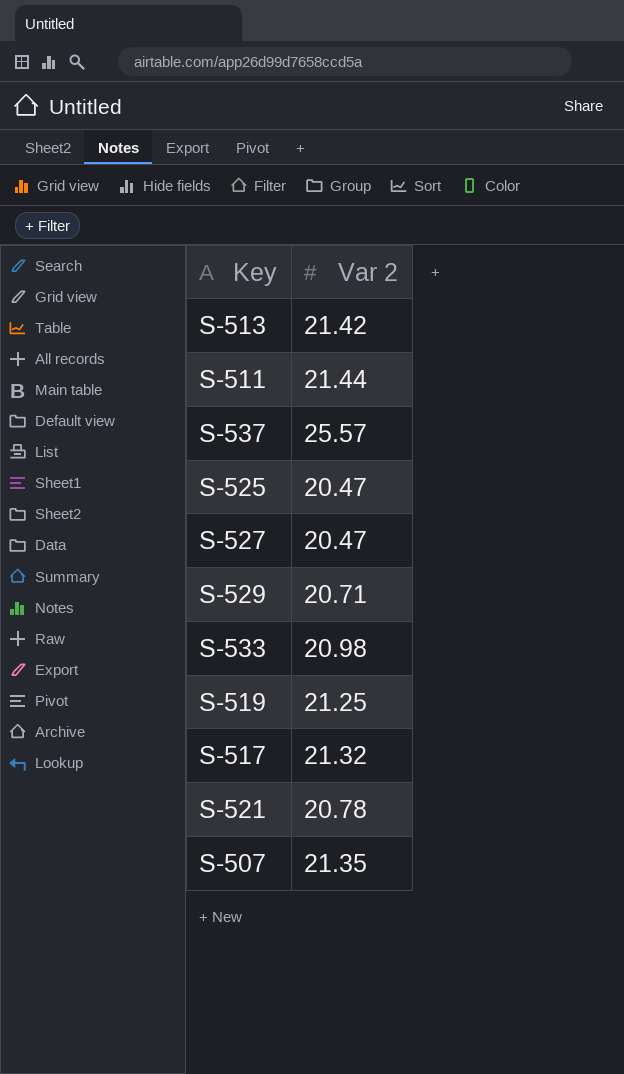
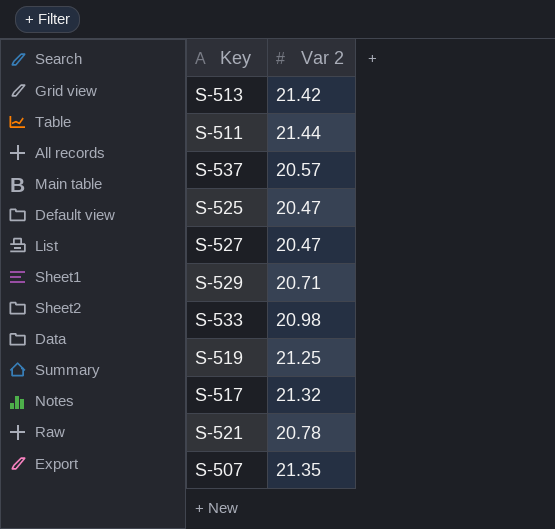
S-537 | Var 2: 25.57 -> 20.57

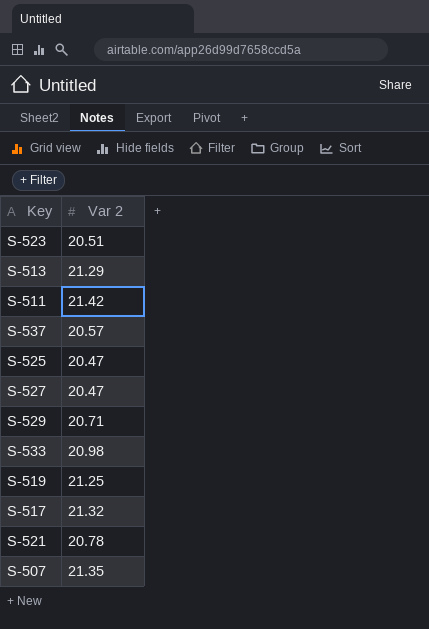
row S-523: none -> 20.51
S-513 | Var 2: 21.42 -> 21.29
S-511 | Var 2: 21.44 -> 21.42

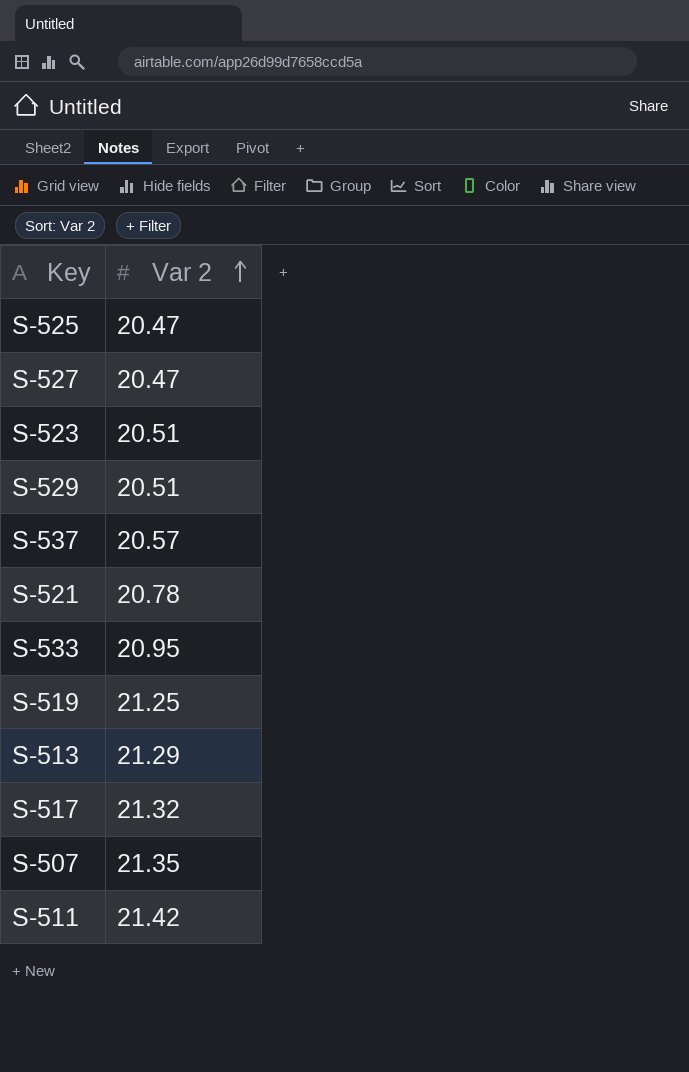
row order: none -> Var 2 ascending
S-529 | Var 2: 20.71 -> 20.51
S-533 | Var 2: 20.98 -> 20.95

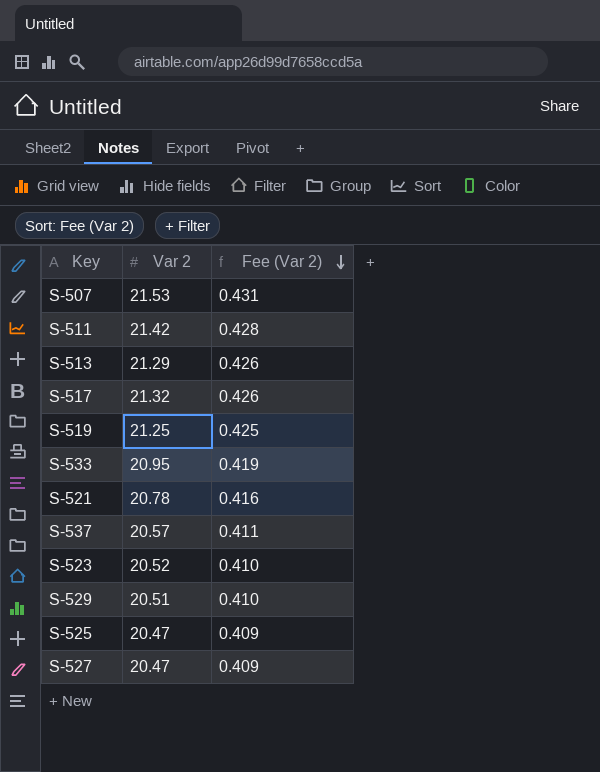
row order: Var 2 ascending -> Fee (Var 2) descending
column Fee (Var 2) | formula: none -> [Var 2] * 0.02
S-507 | Var 2: 21.35 -> 21.53
S-523 | Var 2: 20.51 -> 20.52

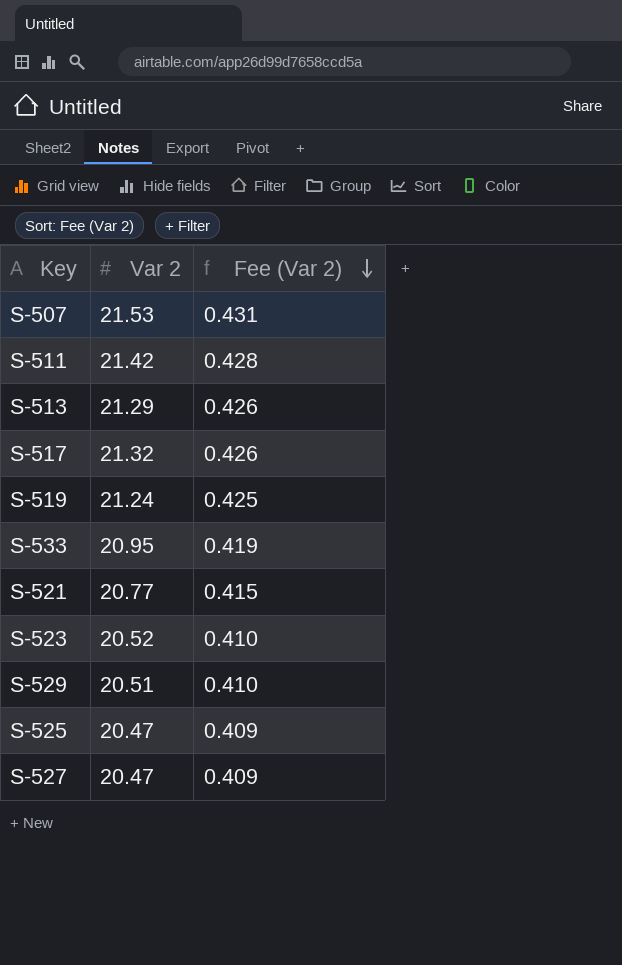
row S-537: 20.57 | 0.411 -> none
S-519 | Var 2: 21.25 -> 21.24
S-521 | Var 2: 20.78 -> 20.77
S-521 | Fee (Var 2): 0.416 -> 0.415

